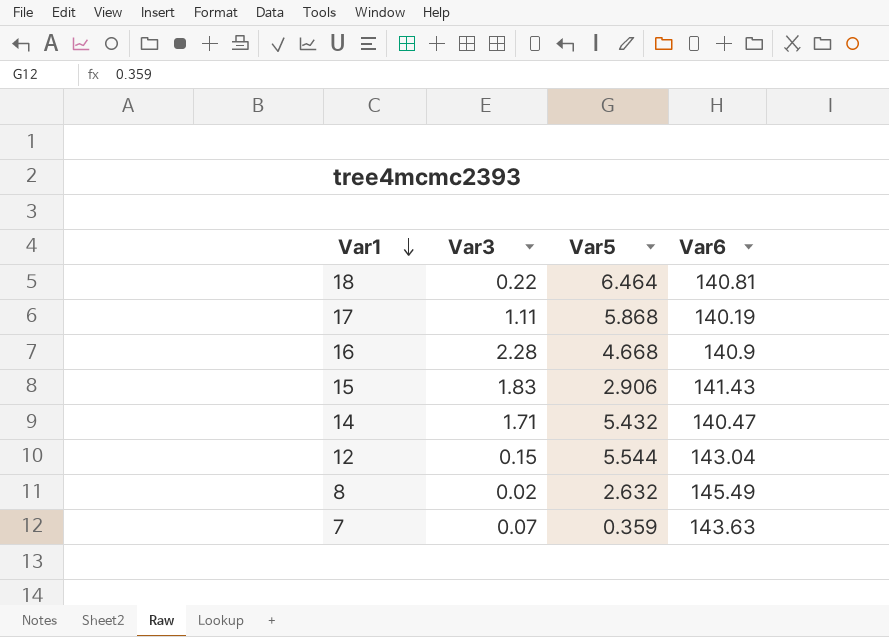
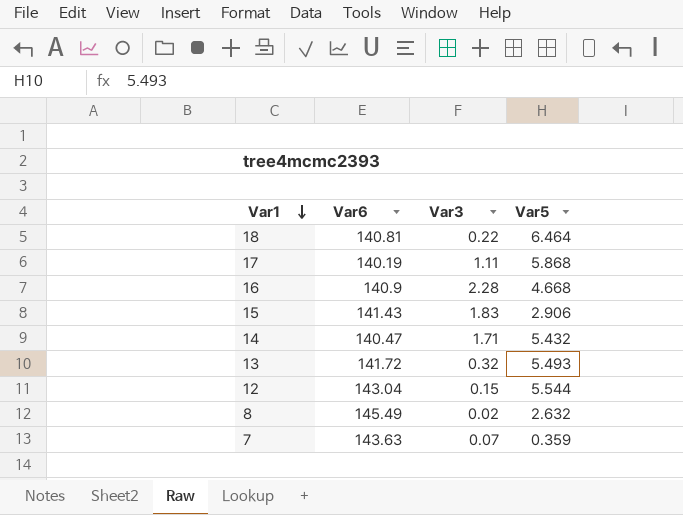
column Var6 | position: 4 -> 2
row 13: none -> 141.72 | 0.32 | 5.493

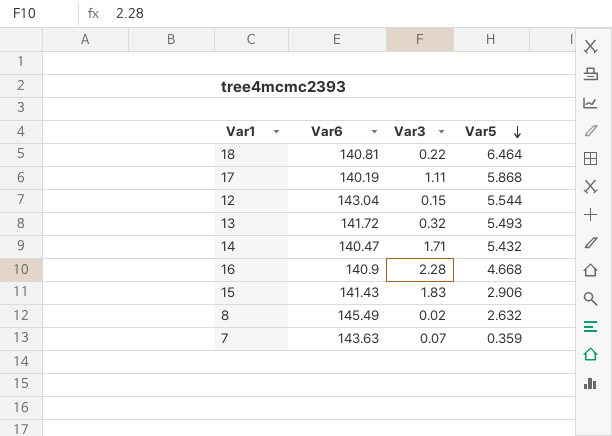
row order: Var1 descending -> Var5 descending

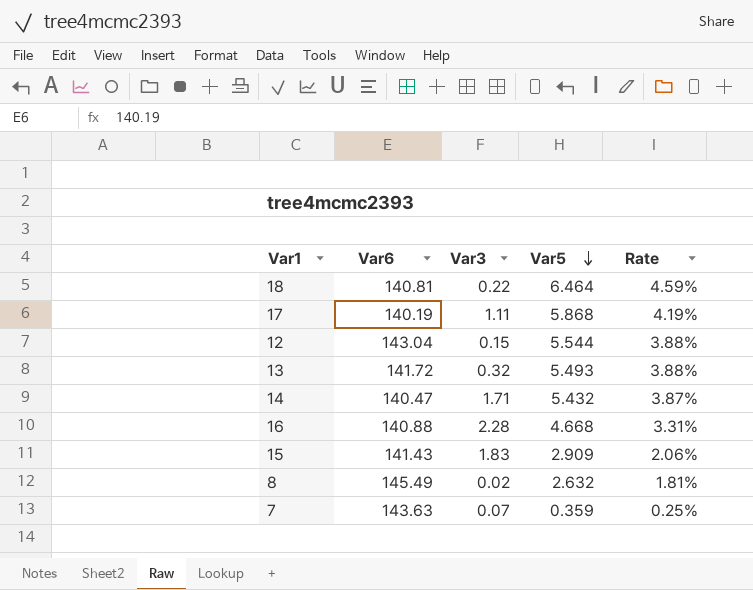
column Rate | formula: none -> [Var5] / [Var6]
16 | Var6: 140.9 -> 140.88
15 | Var5: 2.906 -> 2.909

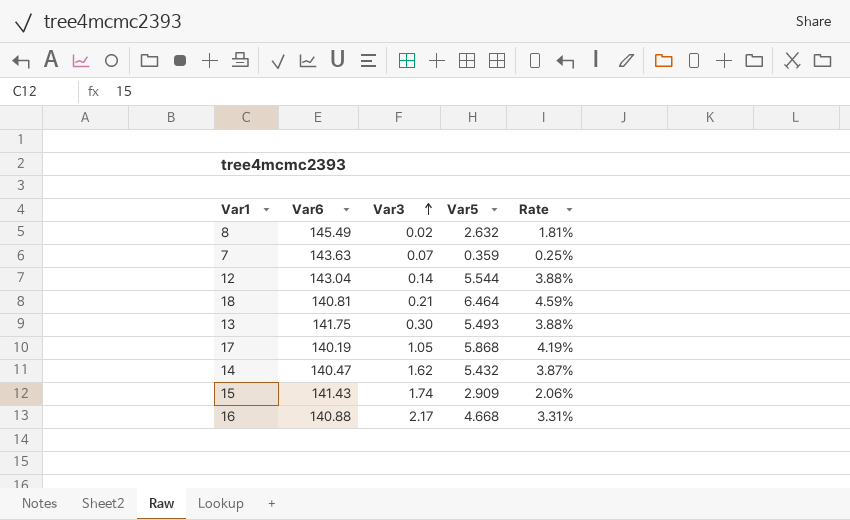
row order: Var5 descending -> Var3 ascending
12 | Var3: 0.15 -> 0.14
18 | Var3: 0.22 -> 0.21
13 | Var6: 141.72 -> 141.75
13 | Var3: 0.32 -> 0.30
17 | Var3: 1.11 -> 1.05
14 | Var3: 1.71 -> 1.62
15 | Var3: 1.83 -> 1.74
16 | Var3: 2.28 -> 2.17

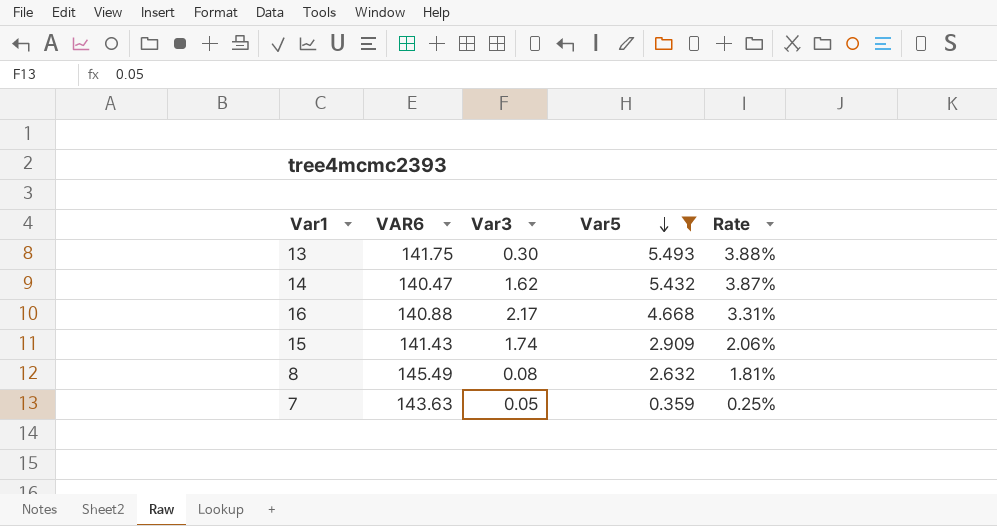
filter: none -> Var5 <= 5.493
row order: Var3 ascending -> Var5 descending
column name: Var6 -> VAR6
8 | Var3: 0.02 -> 0.08
7 | Var3: 0.07 -> 0.05

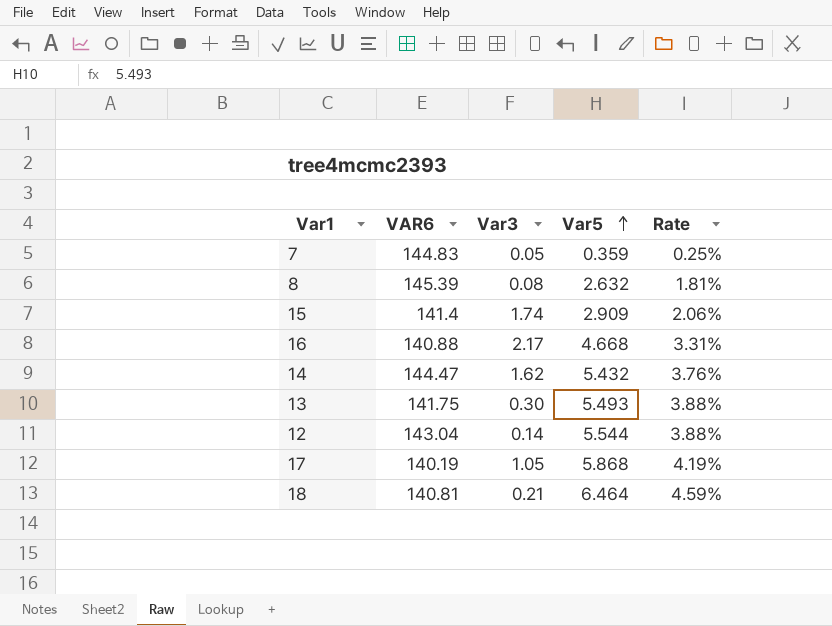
filter: Var5 <= 5.493 -> none
row order: Var5 descending -> Var5 ascending
7 | VAR6: 143.63 -> 144.83
8 | VAR6: 145.49 -> 145.39
15 | VAR6: 141.43 -> 141.4
14 | VAR6: 140.47 -> 144.47
14 | Rate: 3.87% -> 3.76%

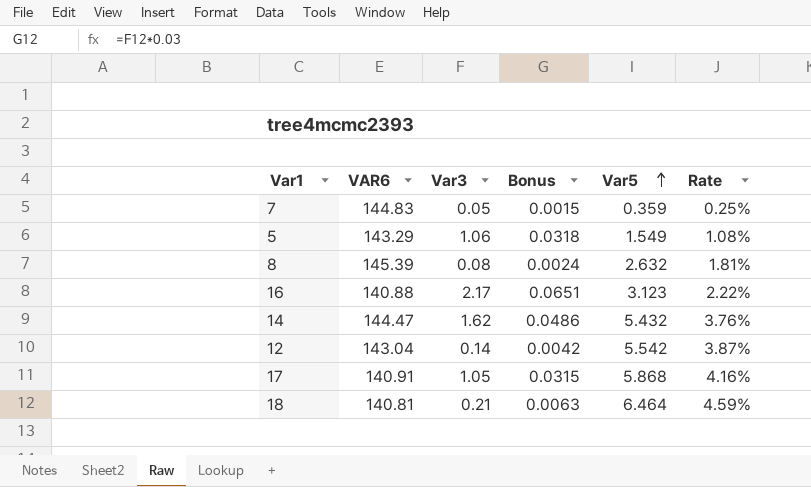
column Bonus | formula: none -> [Var3] * 0.03
row 15: 141.4 | 1.74 | 2.909 | 2.06% -> none
row 13: 141.75 | 0.30 | 5.493 | 3.88% -> none
row 5: none -> 143.29 | 1.06 | 0.0318 | 1.549 | 1.08%
16 | Var5: 4.668 -> 3.123
16 | Rate: 3.31% -> 2.22%
12 | Var5: 5.544 -> 5.542
12 | Rate: 3.88% -> 3.87%
17 | VAR6: 140.19 -> 140.91
17 | Rate: 4.19% -> 4.16%

